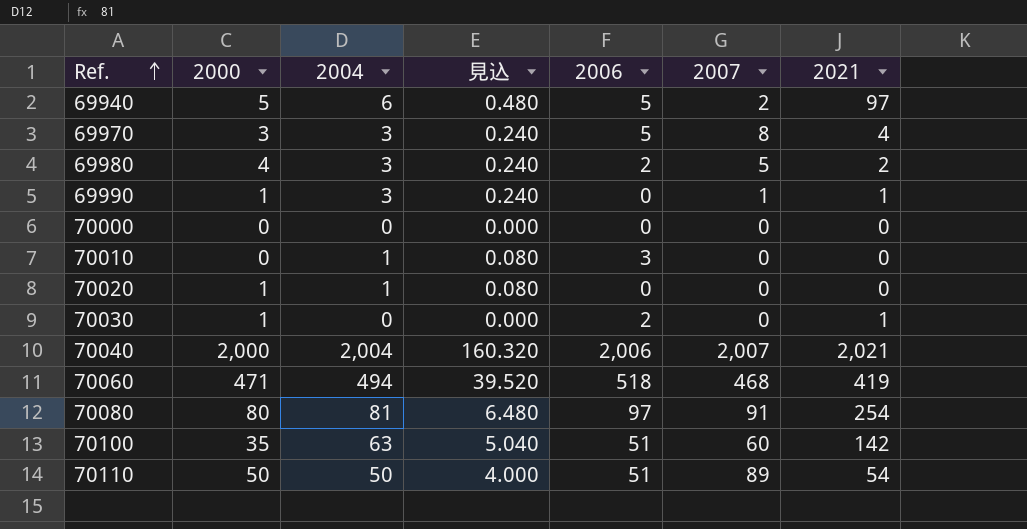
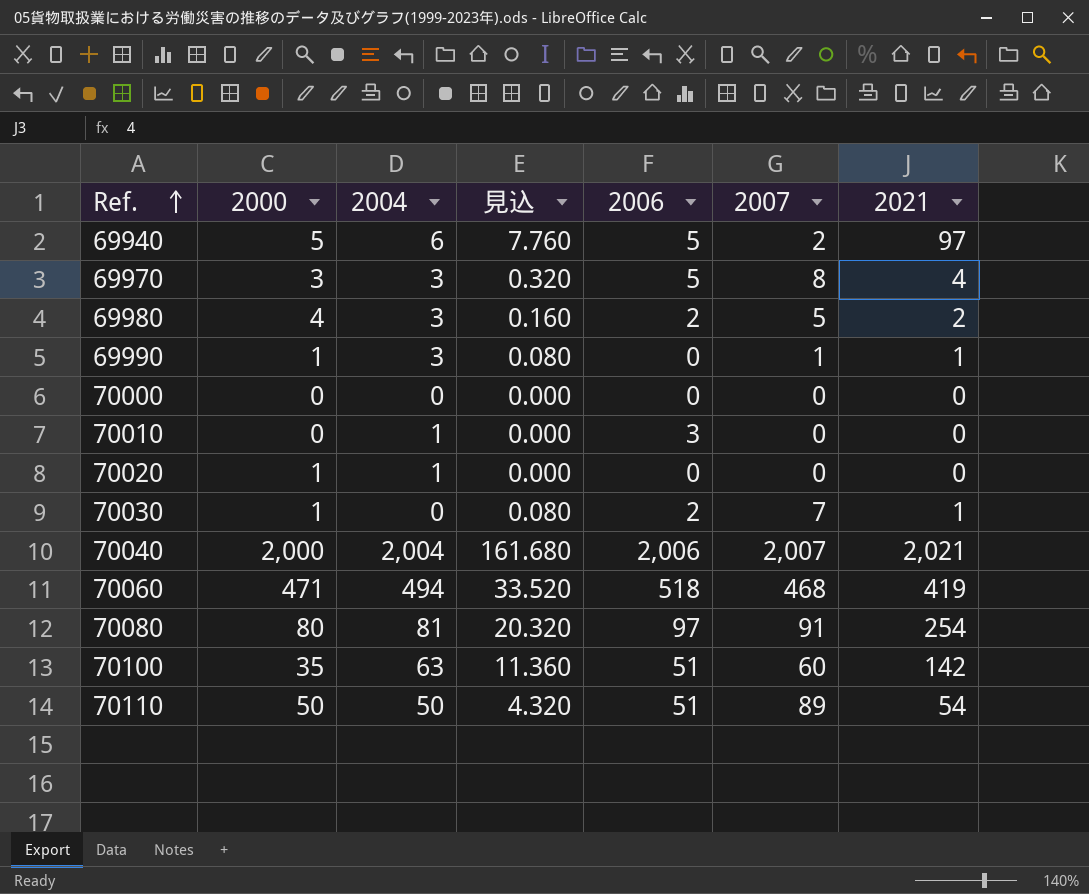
column 見込 | formula: [2004] * 0.08 -> [2021] * 0.08
70030 | 2007: 0 -> 7

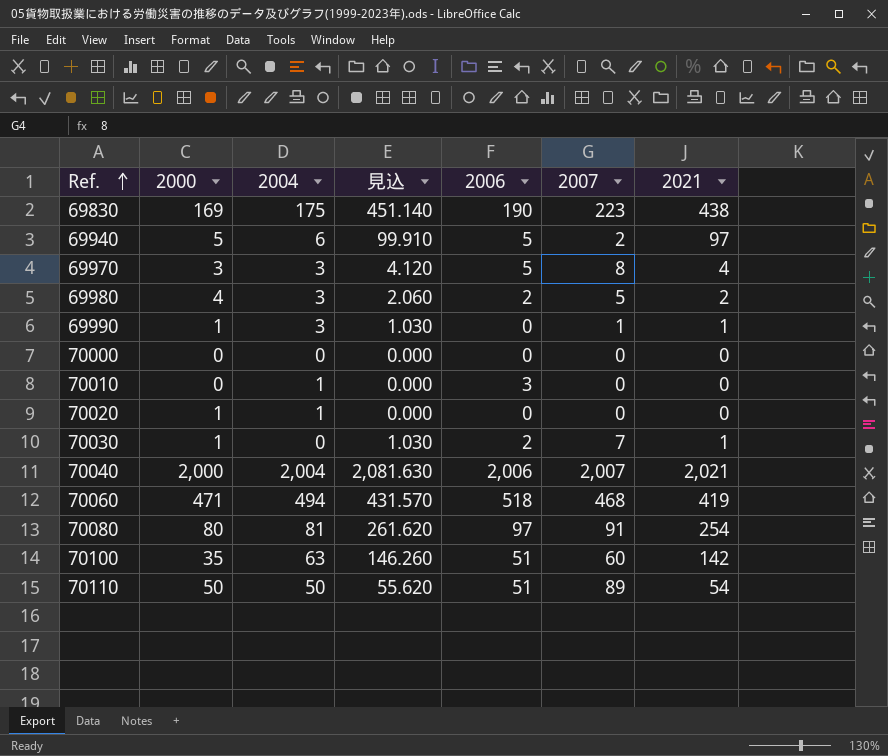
column 見込 | formula: [2021] * 0.08 -> [2021] * 1.03
row 69830: none -> 169 | 175 | 451.140 | 190 | 223 | 438

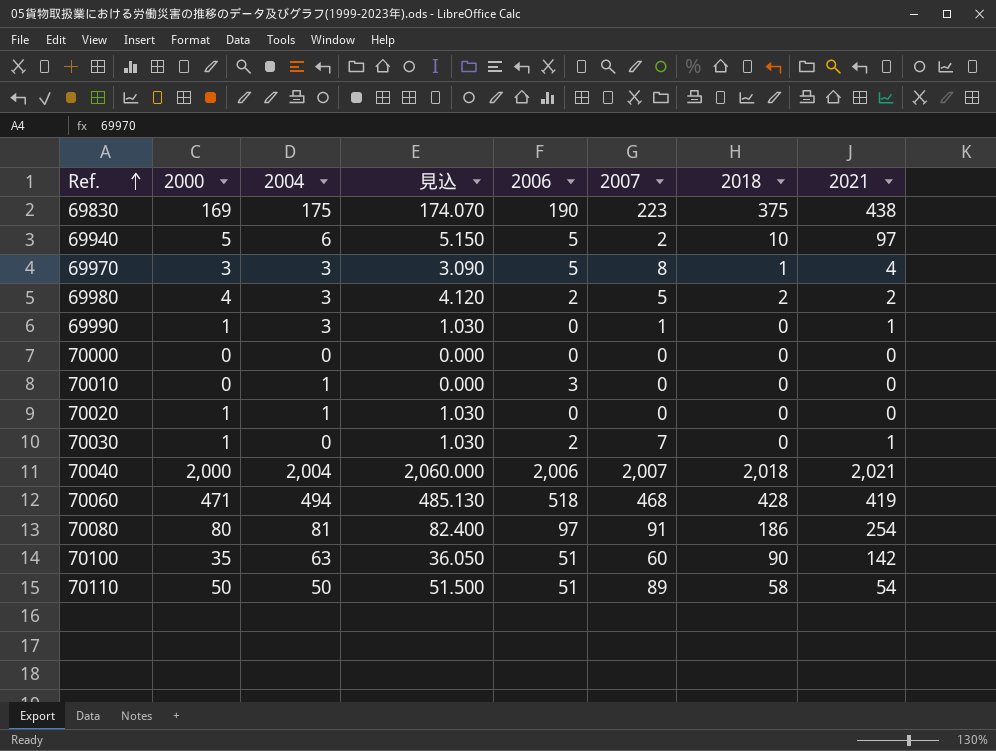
column 見込 | formula: [2021] * 1.03 -> [2000] * 1.03
column 2018 | position: none -> 7

